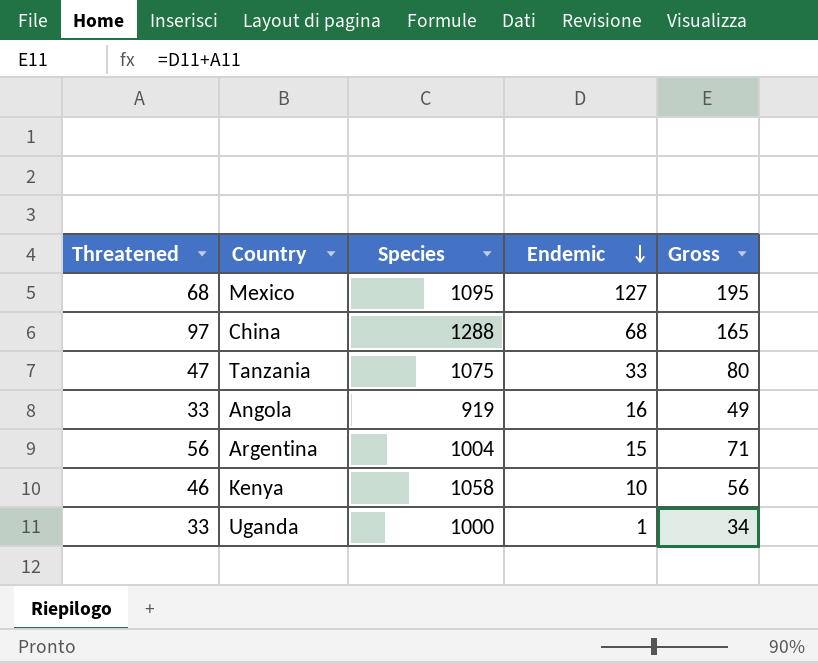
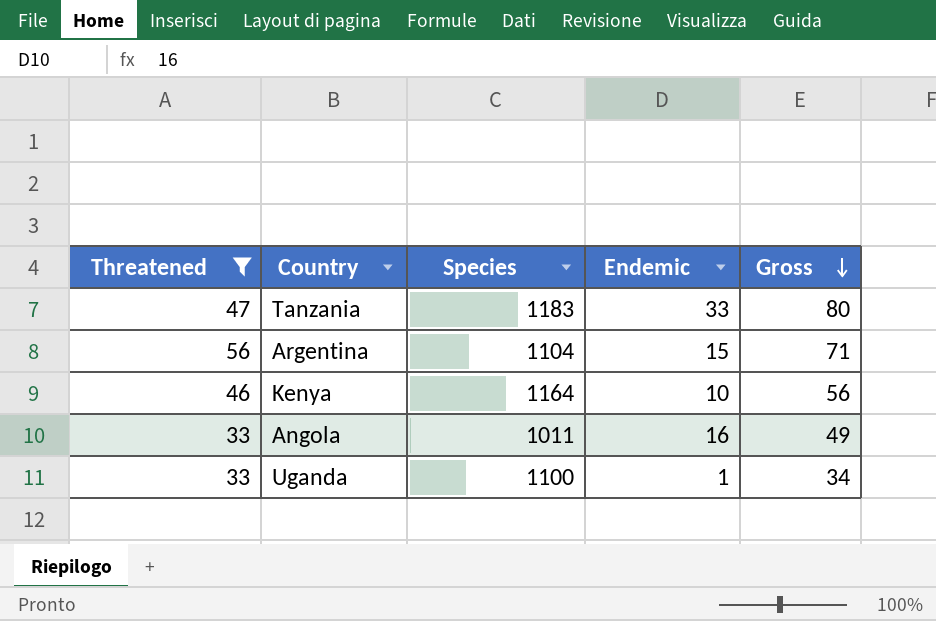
filter: none -> Threatened <= 56
row order: Endemic descending -> Gross descending
Tanzania | Species: 1075 -> 1183
Argentina | Species: 1004 -> 1104
Kenya | Species: 1058 -> 1164
Angola | Species: 919 -> 1011
Uganda | Species: 1000 -> 1100

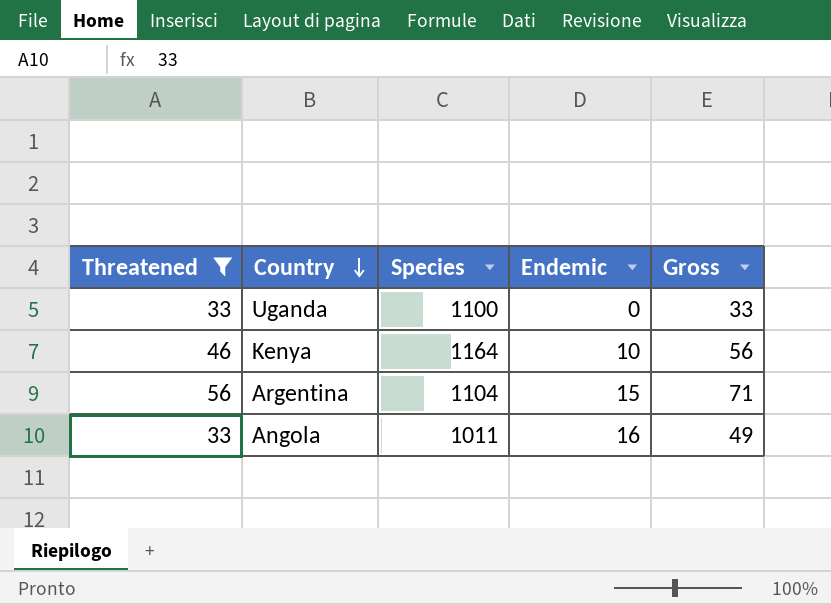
row order: Gross descending -> Country descending
row Tanzania: 47 | 1183 | 33 | 80 -> none
Uganda | Endemic: 1 -> 0
Uganda | Gross: 34 -> 33

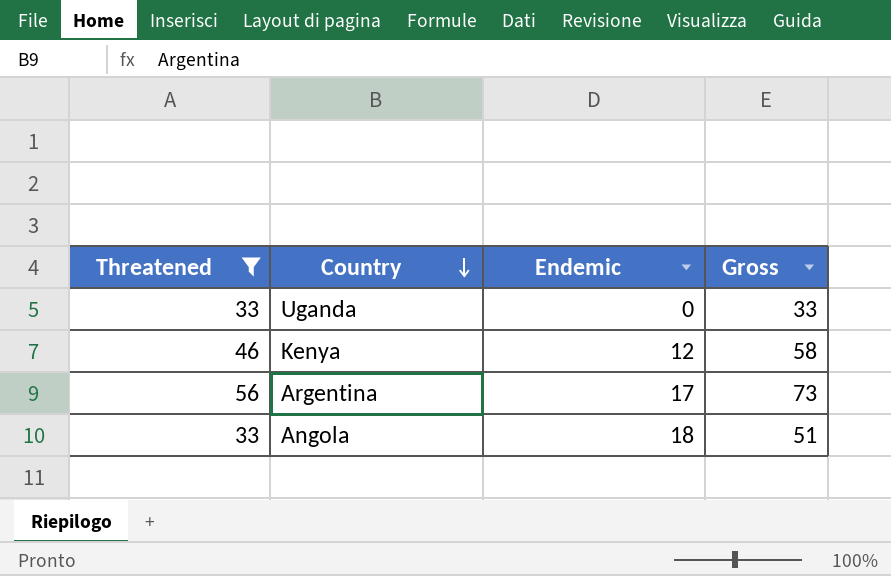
column Species | position: 3 -> none
Kenya | Endemic: 10 -> 12
Kenya | Gross: 56 -> 58
Argentina | Endemic: 15 -> 17
Argentina | Gross: 71 -> 73
Angola | Endemic: 16 -> 18
Angola | Gross: 49 -> 51

